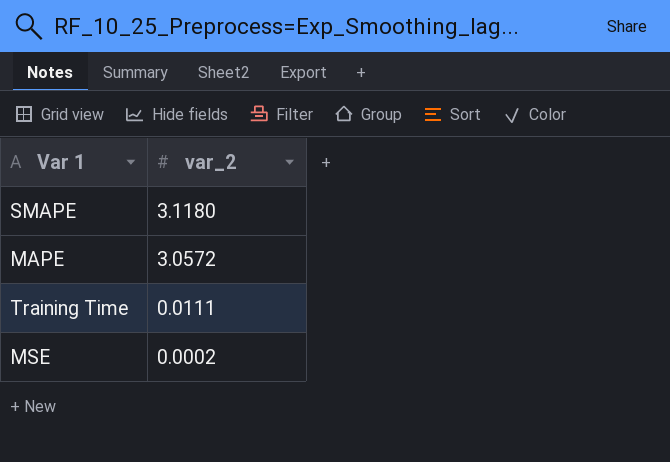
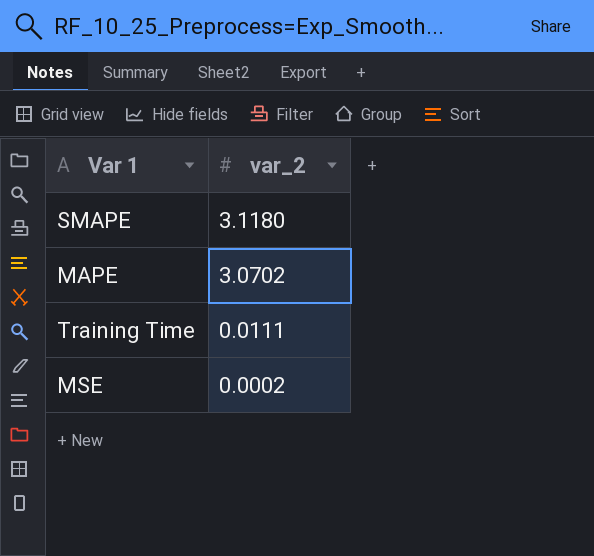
MAPE | var_2: 3.0572 -> 3.0702

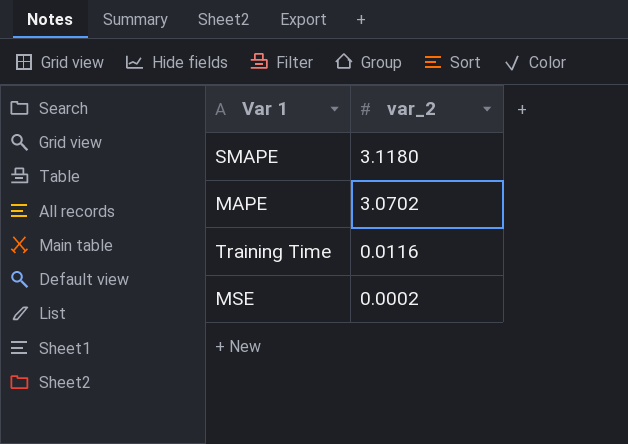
Training Time | var_2: 0.0111 -> 0.0116

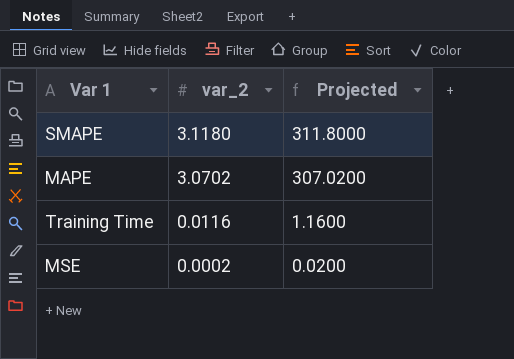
column Projected | formula: none -> [var_2] * 100

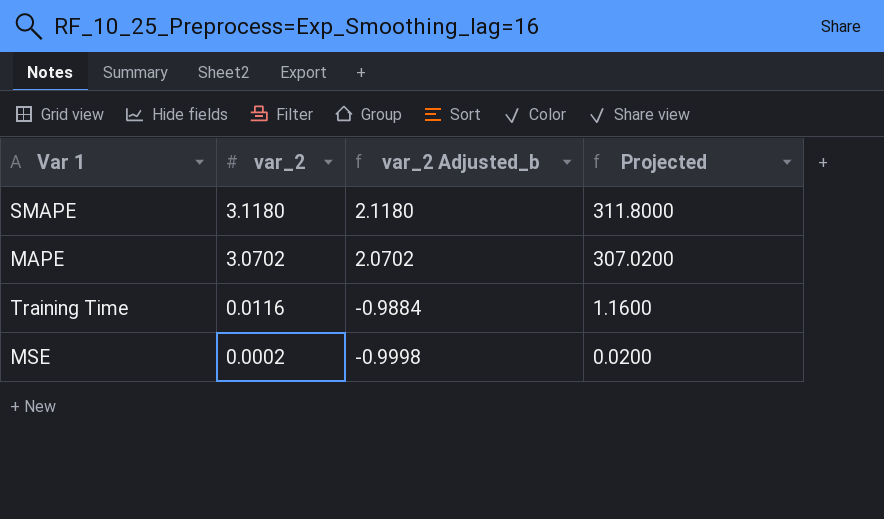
column var_2 Adjusted_b | formula: none -> [var_2] - 1

